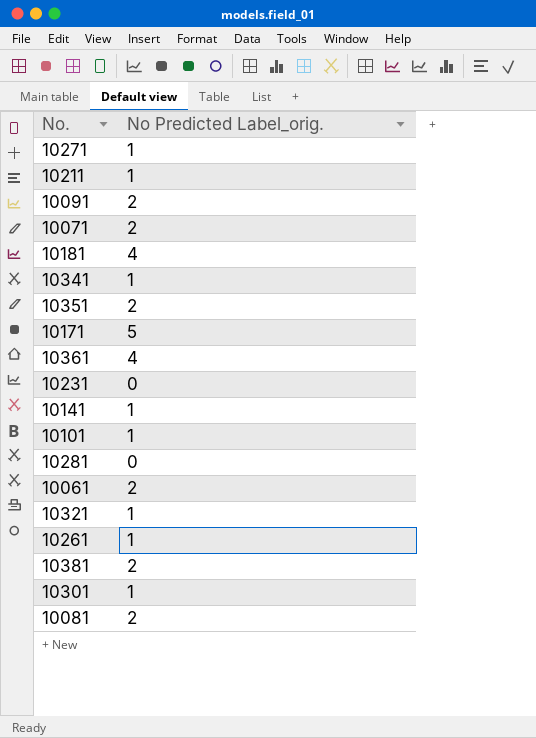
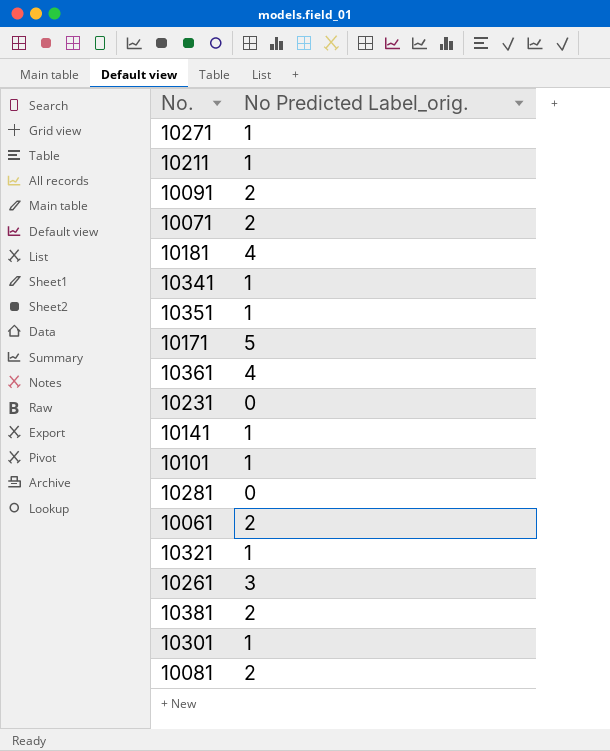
10351 | No Predicted Label_orig.: 2 -> 1
10261 | No Predicted Label_orig.: 1 -> 3

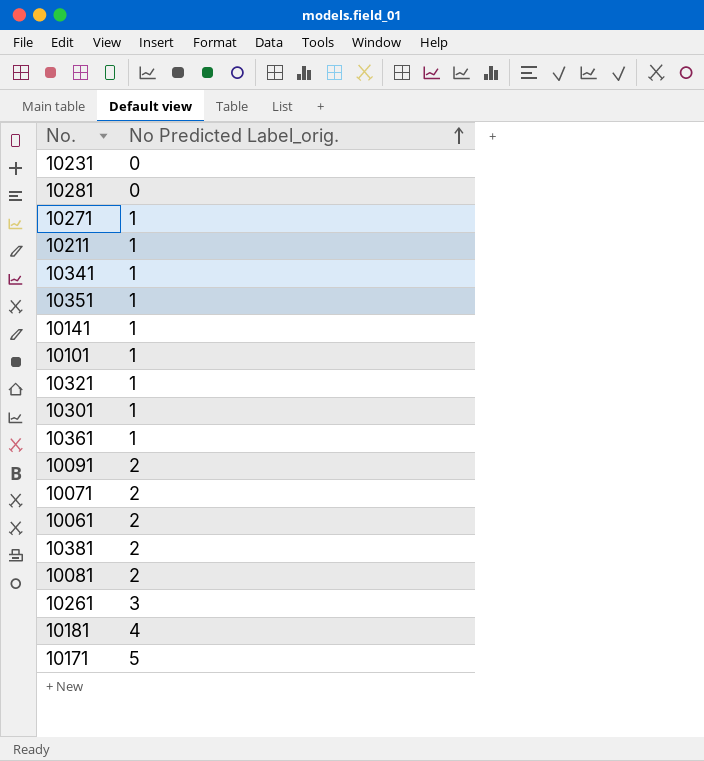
row order: none -> No Predicted Label_orig. ascending
10361 | No Predicted Label_orig.: 4 -> 1

